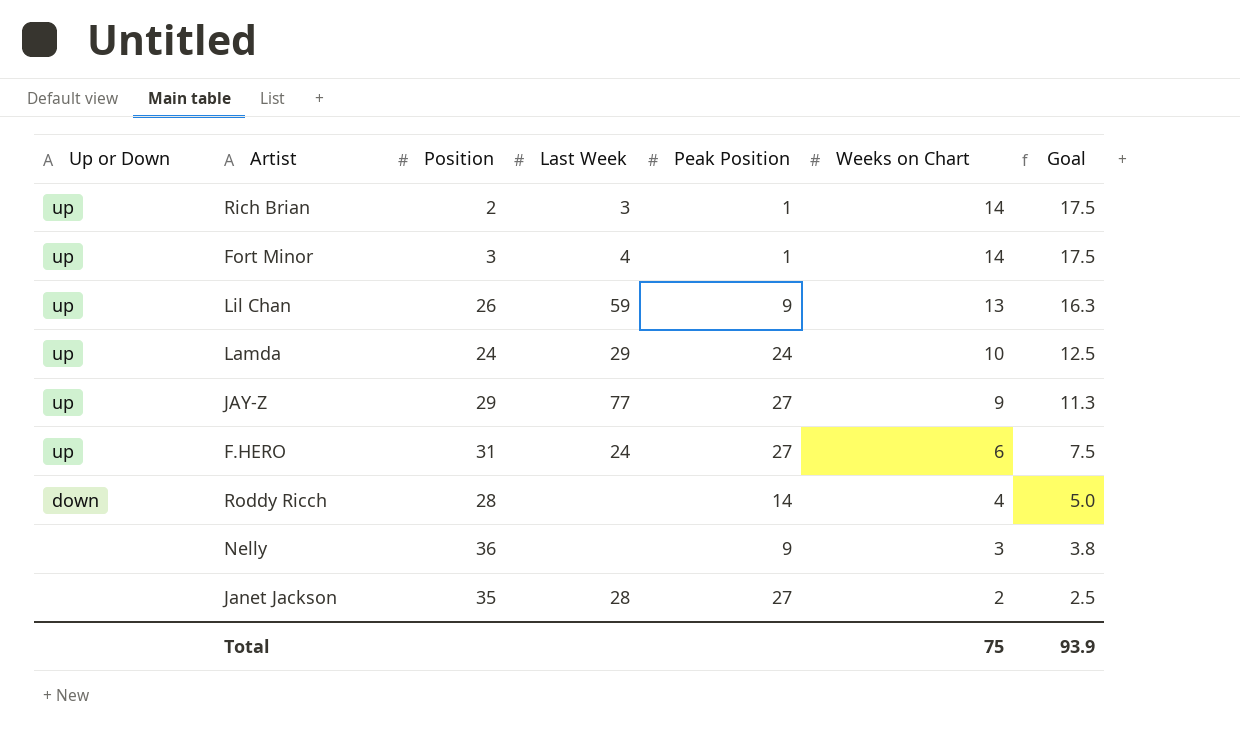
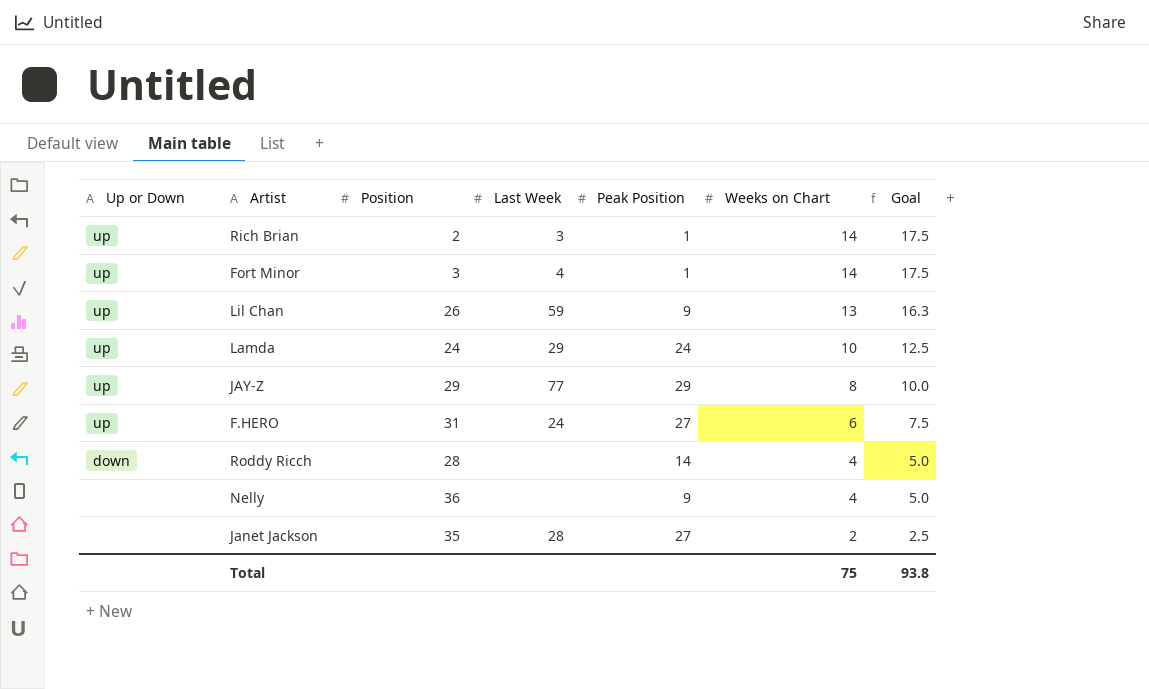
JAY-Z | Peak Position: 27 -> 29
JAY-Z | Weeks on Chart: 9 -> 8
JAY-Z | Goal: 11.3 -> 10.0
Nelly | Weeks on Chart: 3 -> 4
Nelly | Goal: 3.8 -> 5.0
Total | Goal: 93.9 -> 93.8

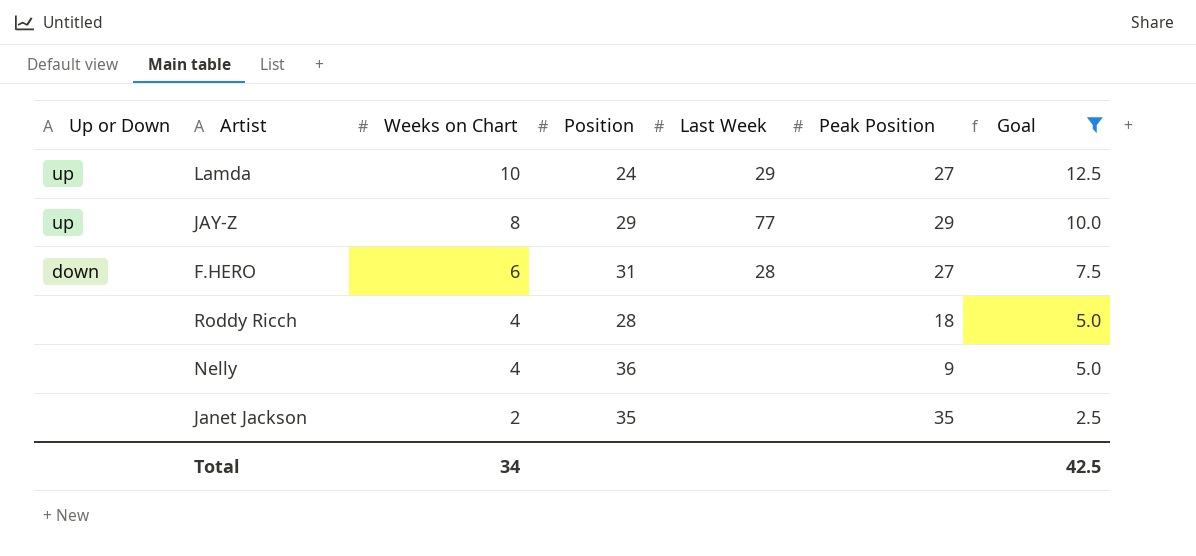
filter: none -> Goal <= 12.5
column Weeks on Chart | position: 6 -> 3
Lamda | Peak Position: 24 -> 27
F.HERO | Up or Down: up -> down
F.HERO | Last Week: 24 -> 28
Roddy Ricch | Up or Down: down -> none
Roddy Ricch | Peak Position: 14 -> 18
Janet Jackson | Last Week: 28 -> none
Janet Jackson | Peak Position: 27 -> 35
Total | Weeks on Chart: 75 -> 34
Total | Goal: 93.8 -> 42.5

